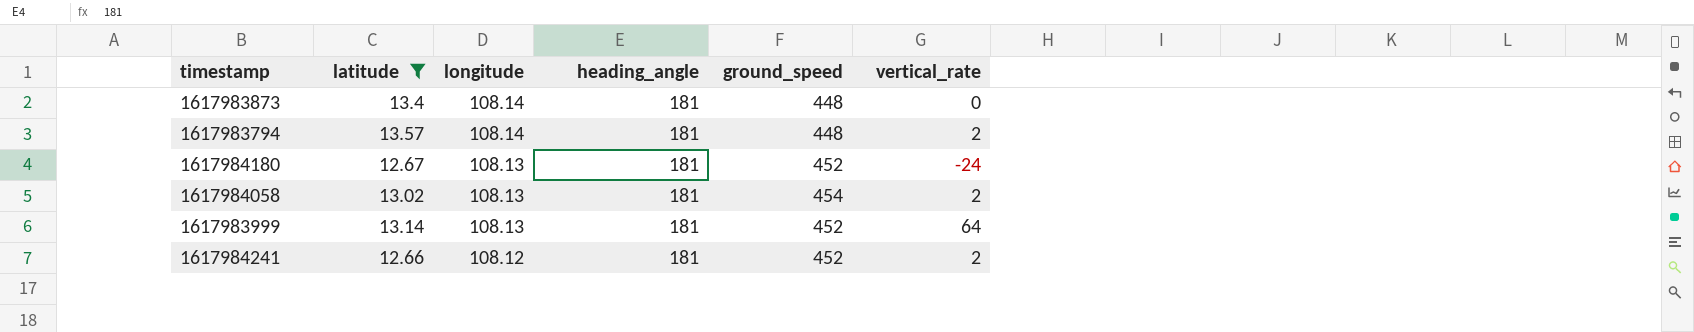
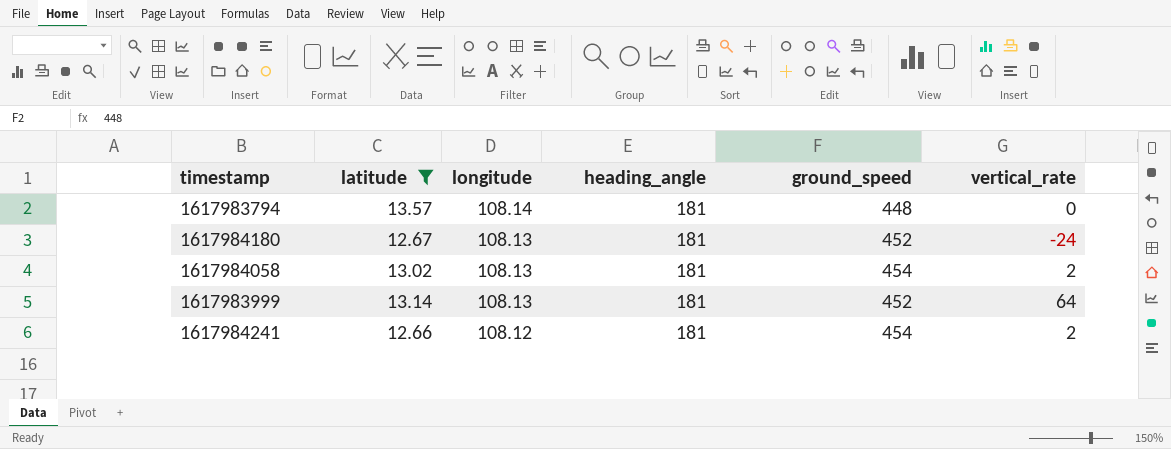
row 1617983873: 13.4 | 108.14 | 181 | 448 | 0 -> none
1617983794 | vertical_rate: 2 -> 0
1617984241 | ground_speed: 452 -> 454

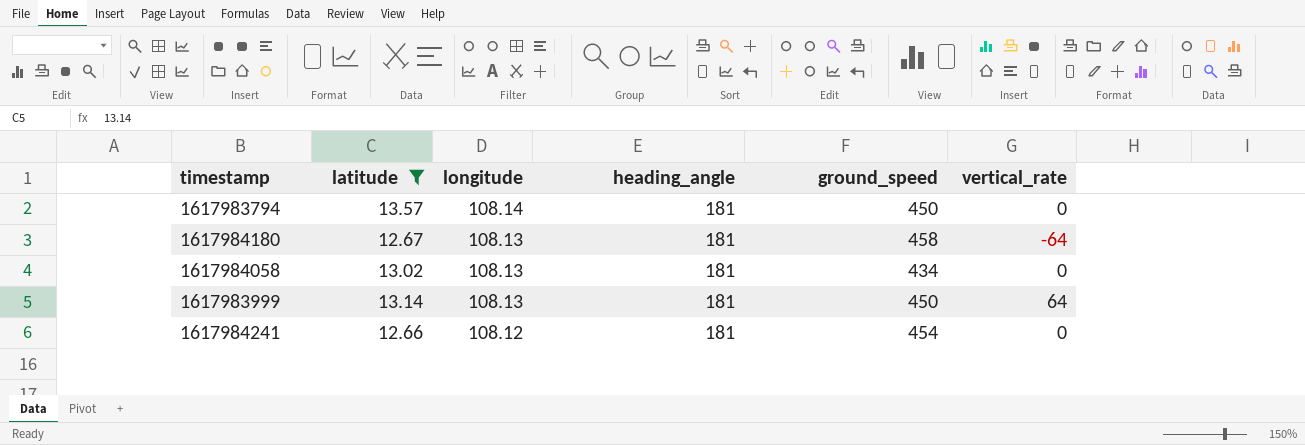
1617983794 | ground_speed: 448 -> 450
1617984180 | ground_speed: 452 -> 458
1617984180 | vertical_rate: -24 -> -64
1617984058 | ground_speed: 454 -> 434
1617984058 | vertical_rate: 2 -> 0
1617983999 | ground_speed: 452 -> 450
1617984241 | vertical_rate: 2 -> 0

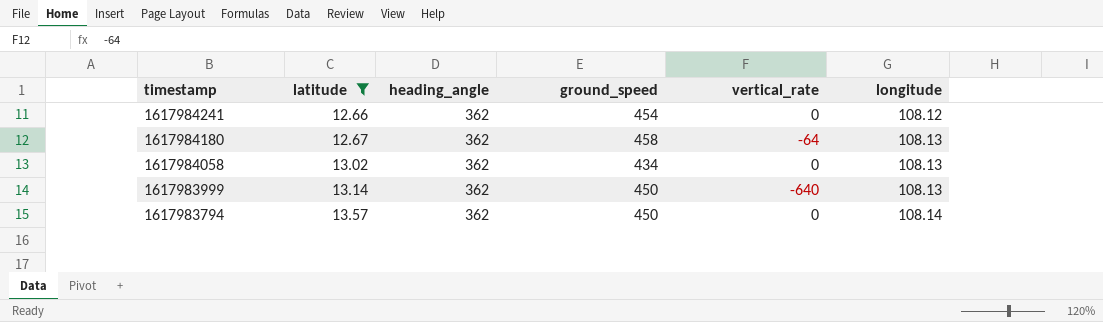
row order: longitude descending -> timestamp descending
column longitude | position: 3 -> 6
1617984241 | heading_angle: 181 -> 362
1617984180 | heading_angle: 181 -> 362
1617984058 | heading_angle: 181 -> 362
1617983999 | heading_angle: 181 -> 362
1617983999 | vertical_rate: 64 -> -640
1617983794 | heading_angle: 181 -> 362

